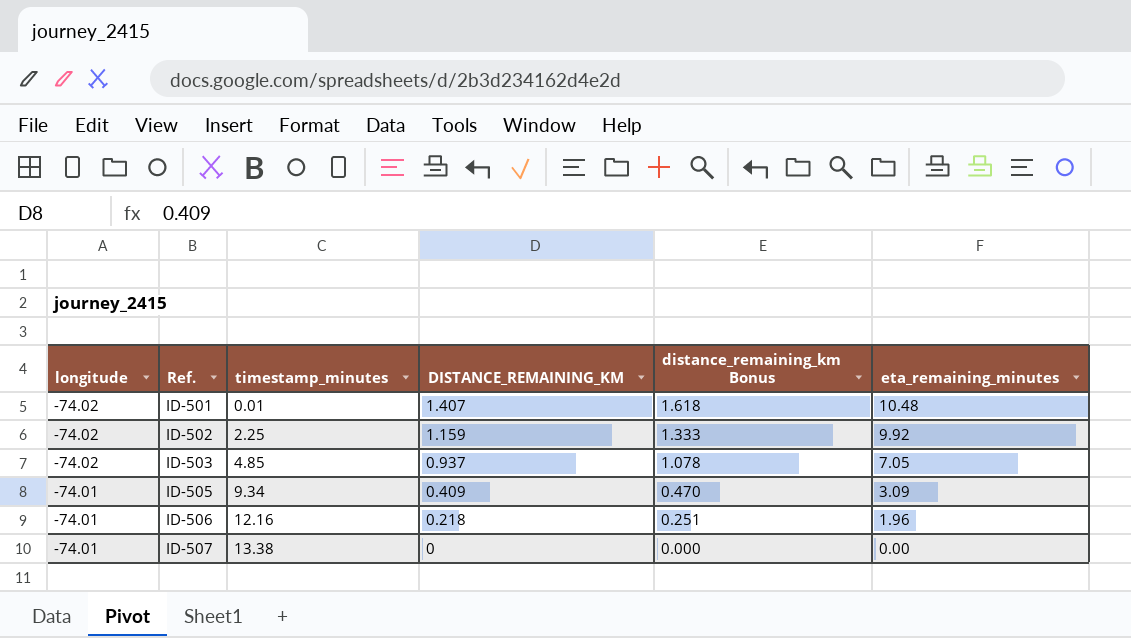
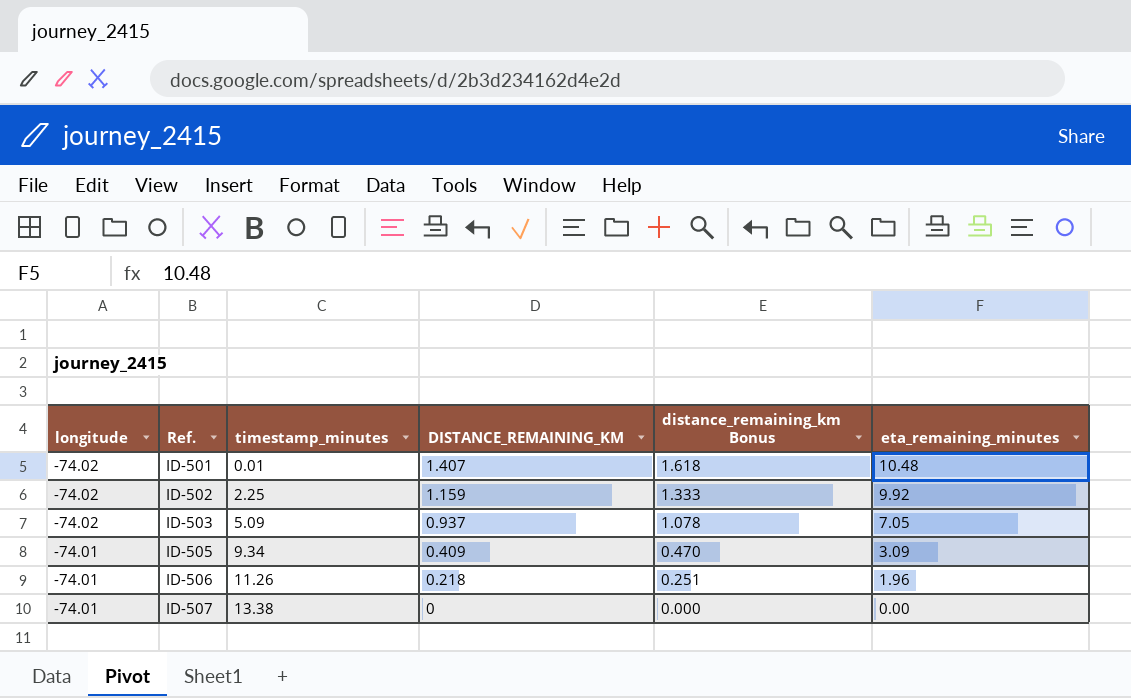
ID-503 | timestamp_minutes: 4.85 -> 5.09
ID-506 | timestamp_minutes: 12.16 -> 11.26

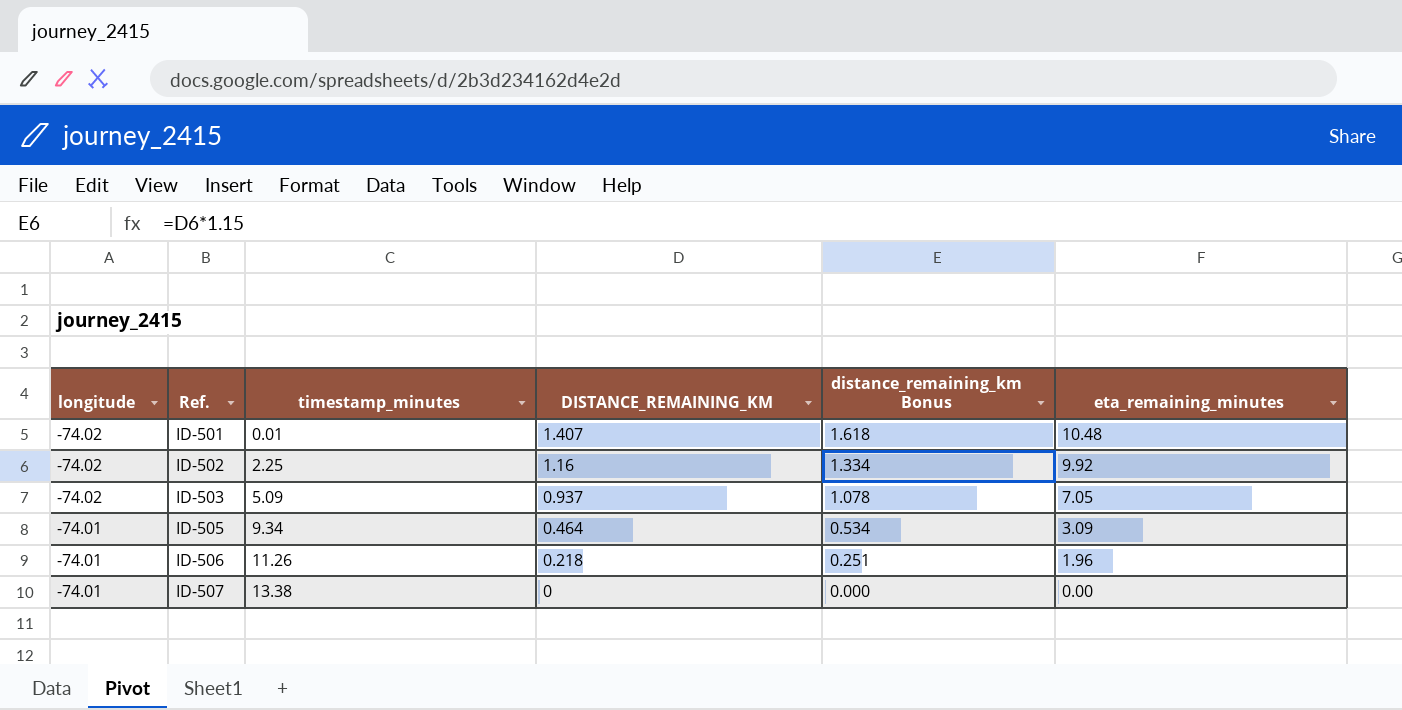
ID-502 | DISTANCE_REMAINING_KM: 1.159 -> 1.16
ID-502 | distance_remaining_km Bonus: 1.333 -> 1.334
ID-505 | DISTANCE_REMAINING_KM: 0.409 -> 0.464
ID-505 | distance_remaining_km Bonus: 0.470 -> 0.534

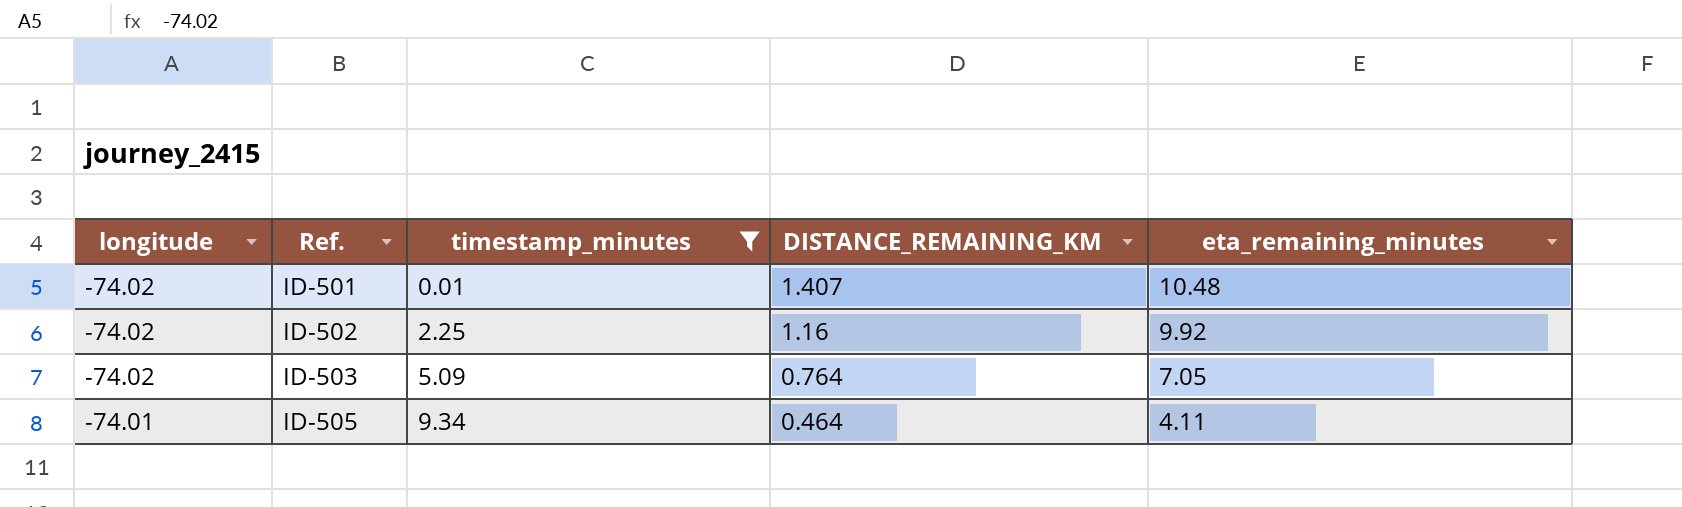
filter: none -> timestamp_minutes <= 9.34
column distance_remaining_km Bonus | formula: [DISTANCE_REMAINING_KM] * 1.15 -> none
ID-503 | DISTANCE_REMAINING_KM: 0.937 -> 0.764
ID-505 | eta_remaining_minutes: 3.09 -> 4.11

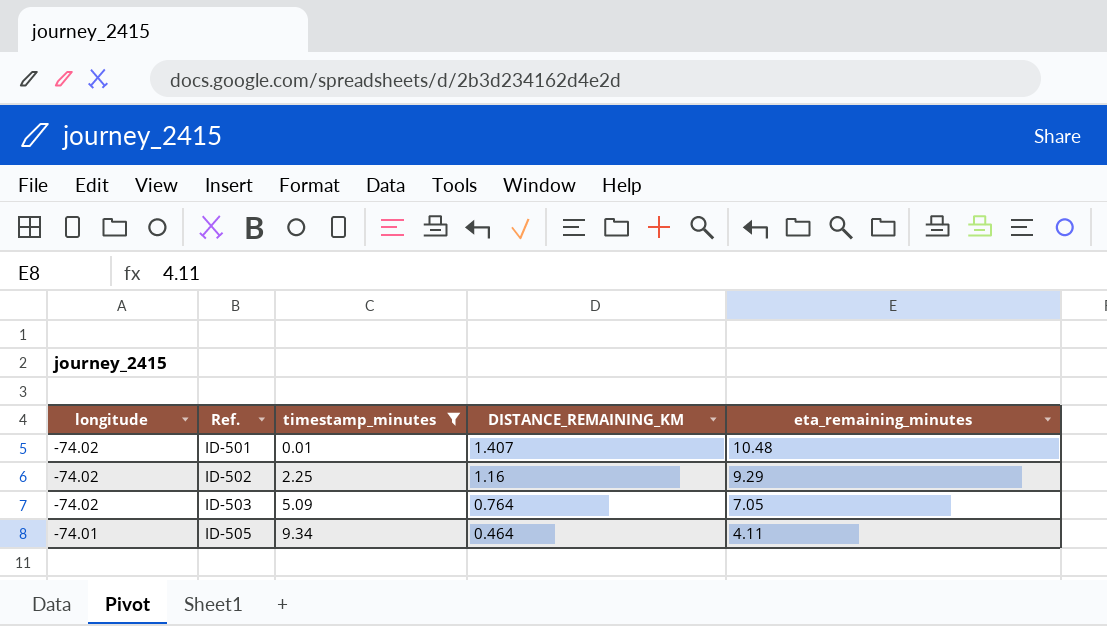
ID-502 | eta_remaining_minutes: 9.92 -> 9.29

